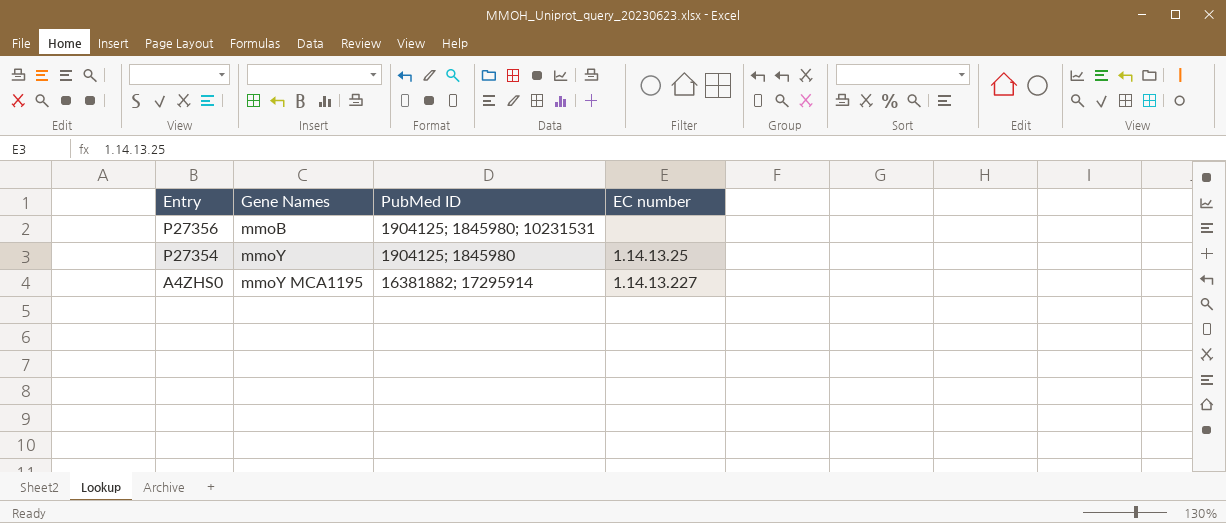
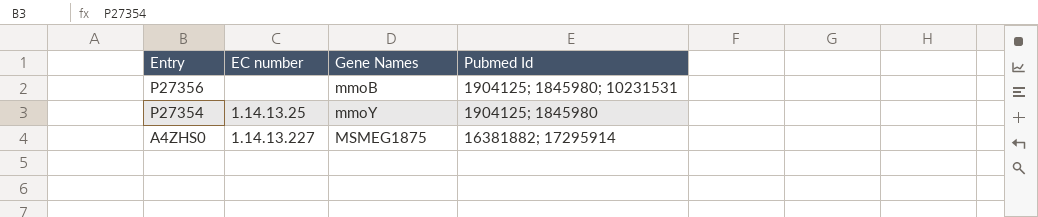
column EC number | position: 4 -> 2
column name: PubMed ID -> Pubmed Id
A4ZHS0 | Gene Names: mmoY MCA1195 -> MSMEG1875

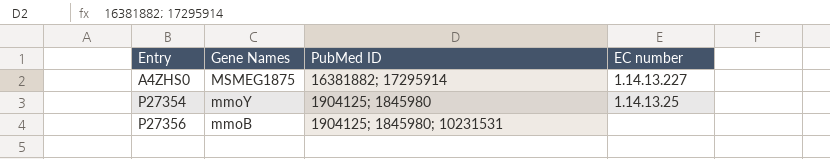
row order: Entry descending -> Entry ascending
column name: Pubmed Id -> PubMed ID
column EC number | position: 2 -> 4

